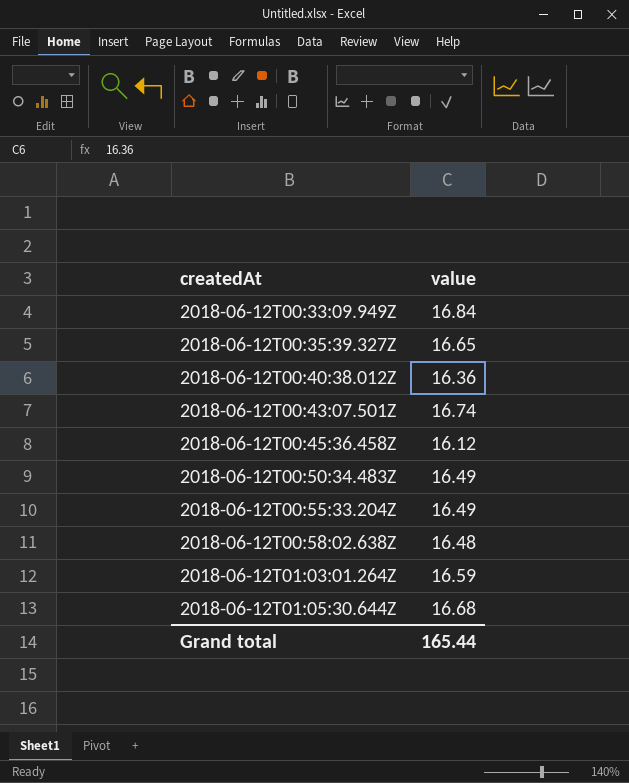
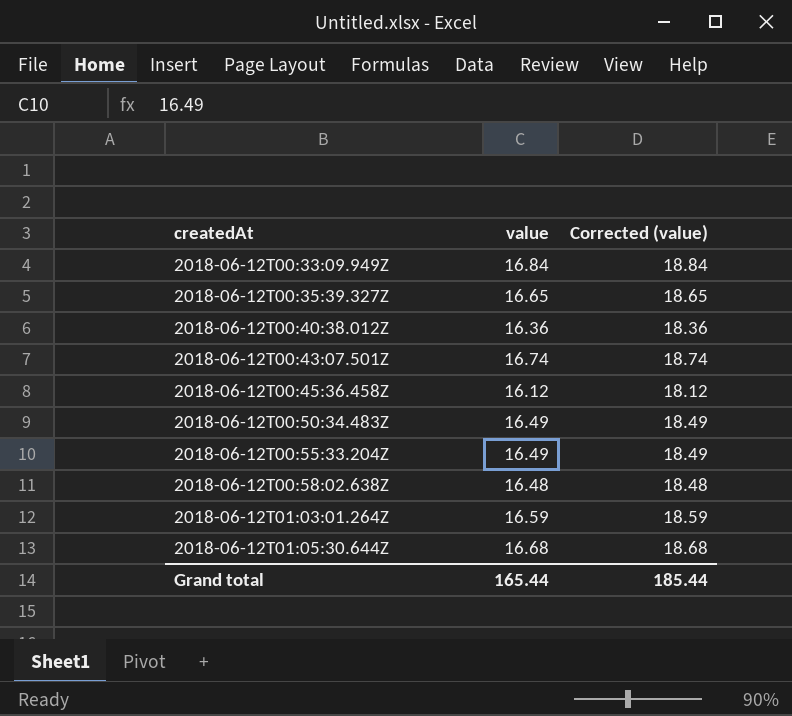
column Corrected (value) | formula: none -> [value] + 2

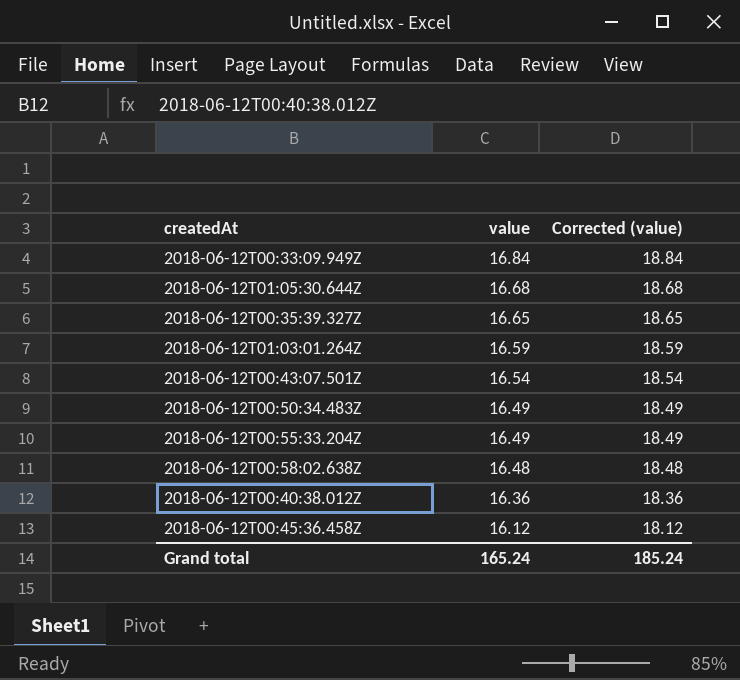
row order: createdAt ascending -> value descending
2018-06-12T00:43:07.501Z | value: 16.74 -> 16.54
2018-06-12T00:43:07.501Z | Corrected (value): 18.74 -> 18.54
Grand total | value: 165.44 -> 165.24
Grand total | Corrected (value): 185.44 -> 185.24

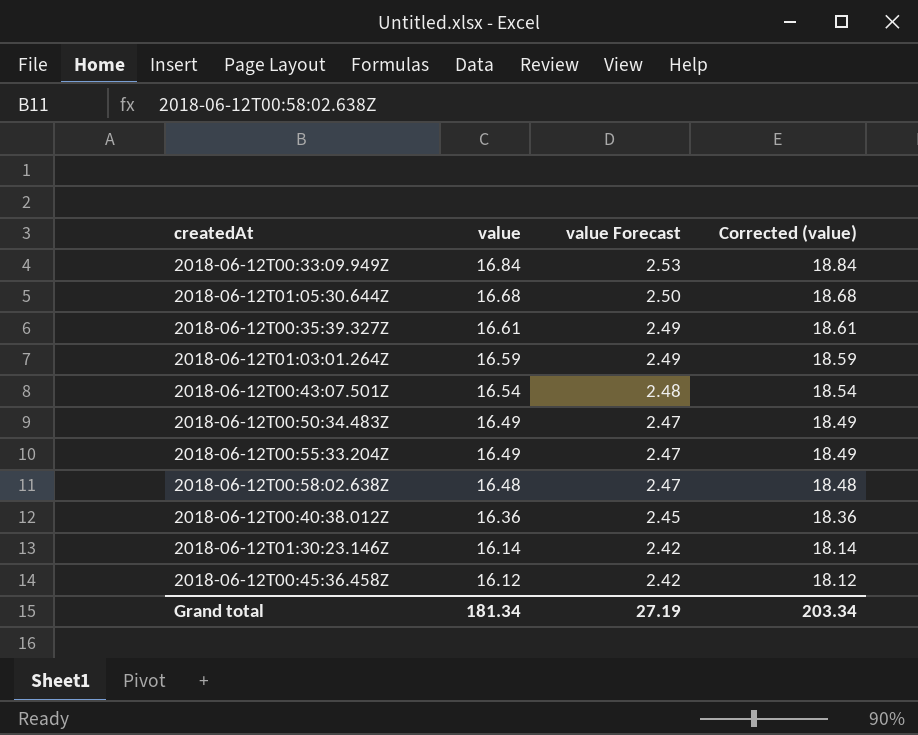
column value Forecast | formula: none -> [value] * 0.15
2018-06-12T00:35:39.327Z | value: 16.65 -> 16.61
2018-06-12T00:35:39.327Z | Corrected (value): 18.65 -> 18.61
row 2018-06-12T01:30:23.146Z: none -> 16.14 | 2.42 | 18.14
Grand total | value: 165.24 -> 181.34
Grand total | Corrected (value): 185.24 -> 203.34

